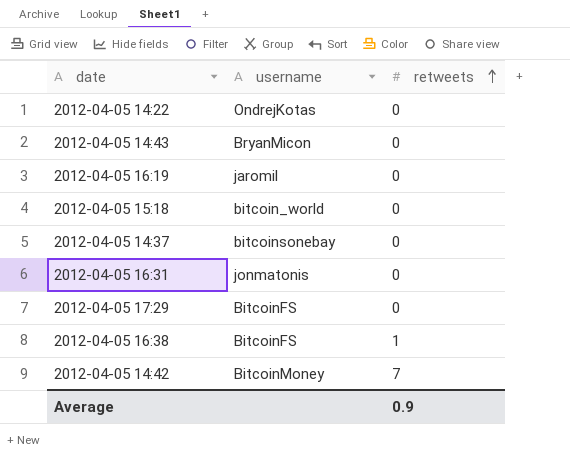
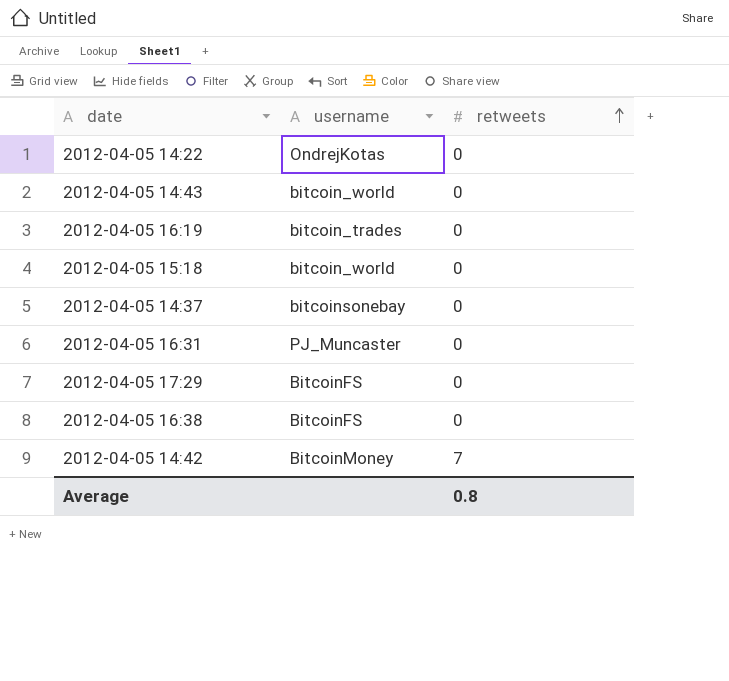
2012-04-05 14:43 | username: BryanMicon -> bitcoin_world
2012-04-05 16:19 | username: jaromil -> bitcoin_trades
2012-04-05 16:31 | username: jonmatonis -> PJ_Muncaster
2012-04-05 16:38 | retweets: 1 -> 0
Average | retweets: 0.9 -> 0.8

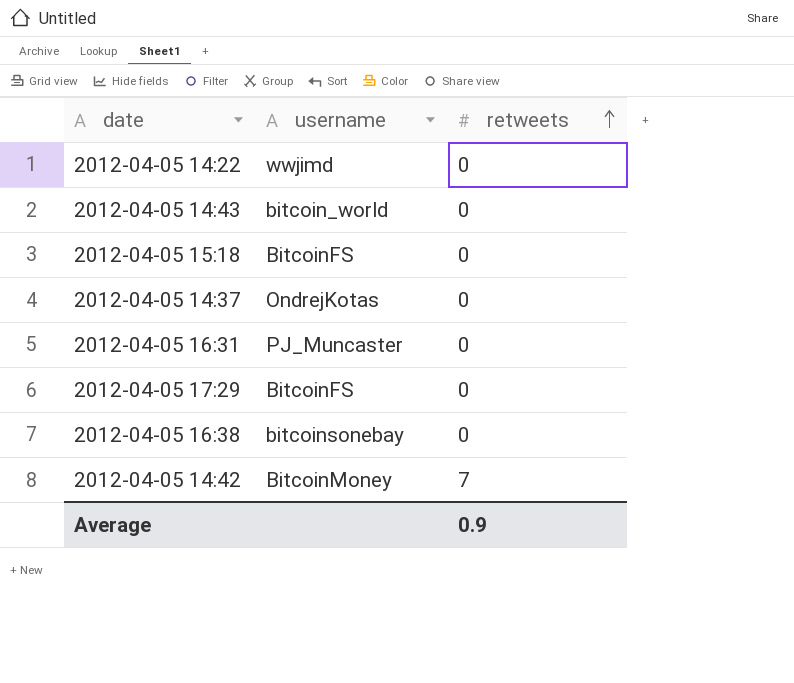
row 2012-04-05 16:19: bitcoin_trades | 0 -> none
2012-04-05 14:22 | username: OndrejKotas -> wwjimd
2012-04-05 15:18 | username: bitcoin_world -> BitcoinFS
2012-04-05 14:37 | username: bitcoinsonebay -> OndrejKotas
2012-04-05 16:38 | username: BitcoinFS -> bitcoinsonebay
Average | retweets: 0.8 -> 0.9

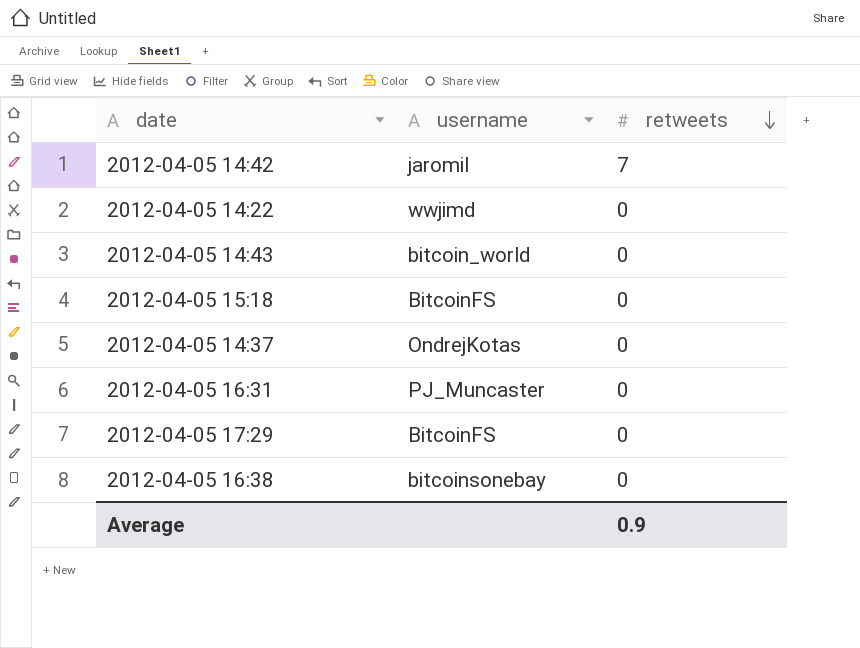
row order: retweets ascending -> retweets descending
2012-04-05 14:42 | username: BitcoinMoney -> jaromil

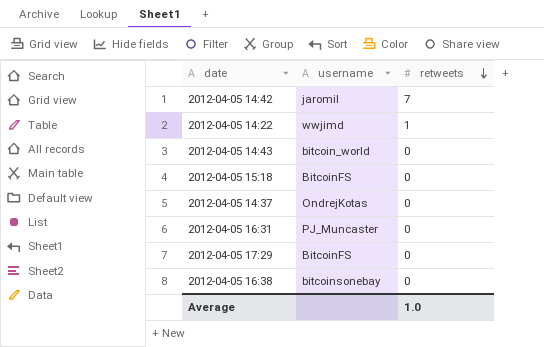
2012-04-05 14:22 | retweets: 0 -> 1
Average | retweets: 0.9 -> 1.0

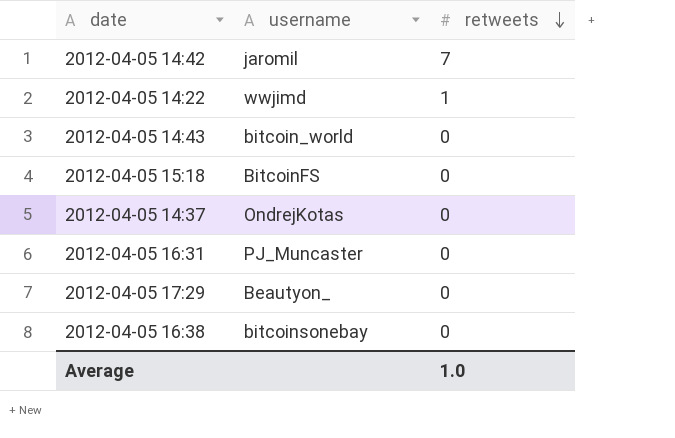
2012-04-05 17:29 | username: BitcoinFS -> Beautyon_

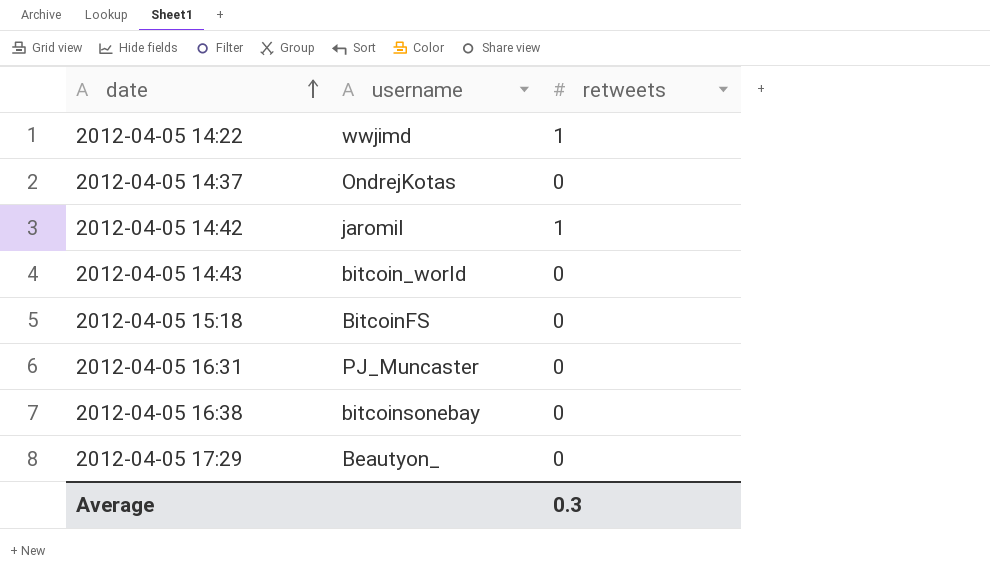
row order: retweets descending -> date ascending
2012-04-05 14:42 | retweets: 7 -> 1
Average | retweets: 1.0 -> 0.3

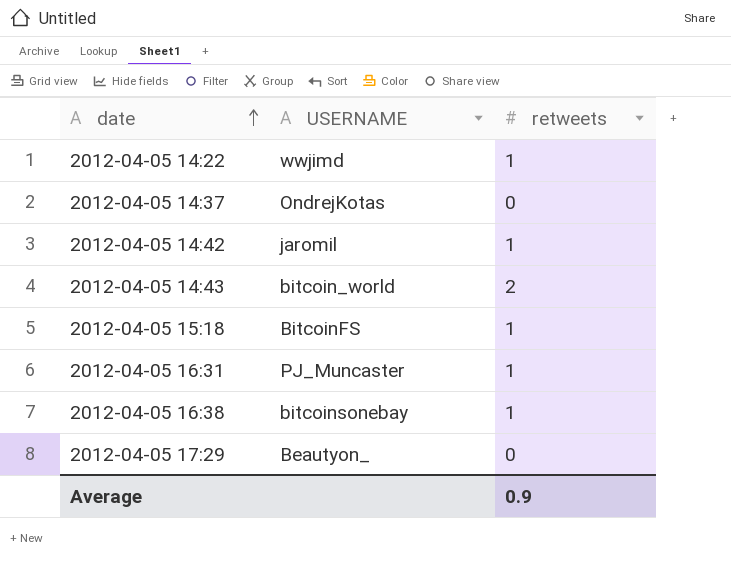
column name: username -> USERNAME
2012-04-05 14:43 | retweets: 0 -> 2
2012-04-05 15:18 | retweets: 0 -> 1
2012-04-05 16:31 | retweets: 0 -> 1
2012-04-05 16:38 | retweets: 0 -> 1
Average | retweets: 0.3 -> 0.9

